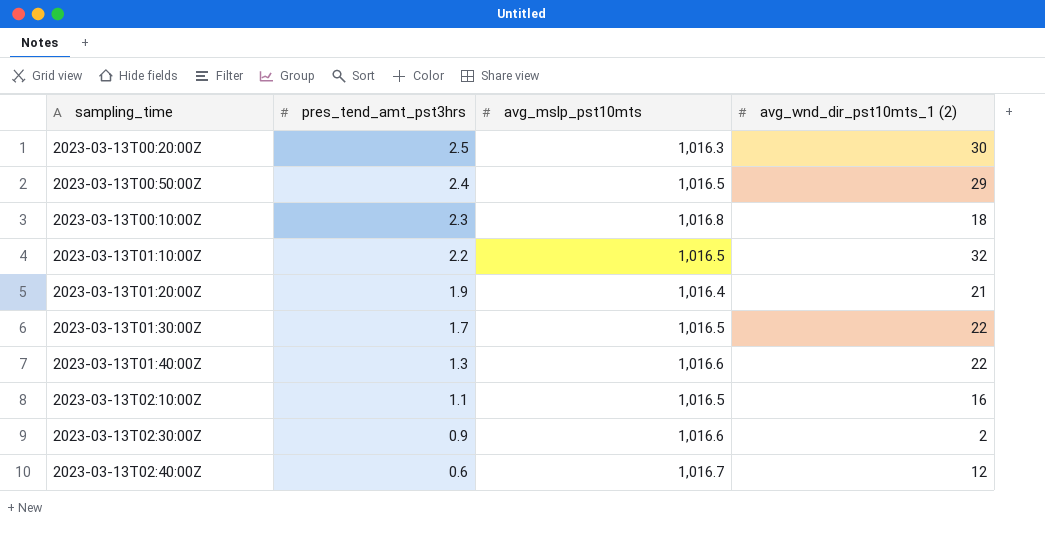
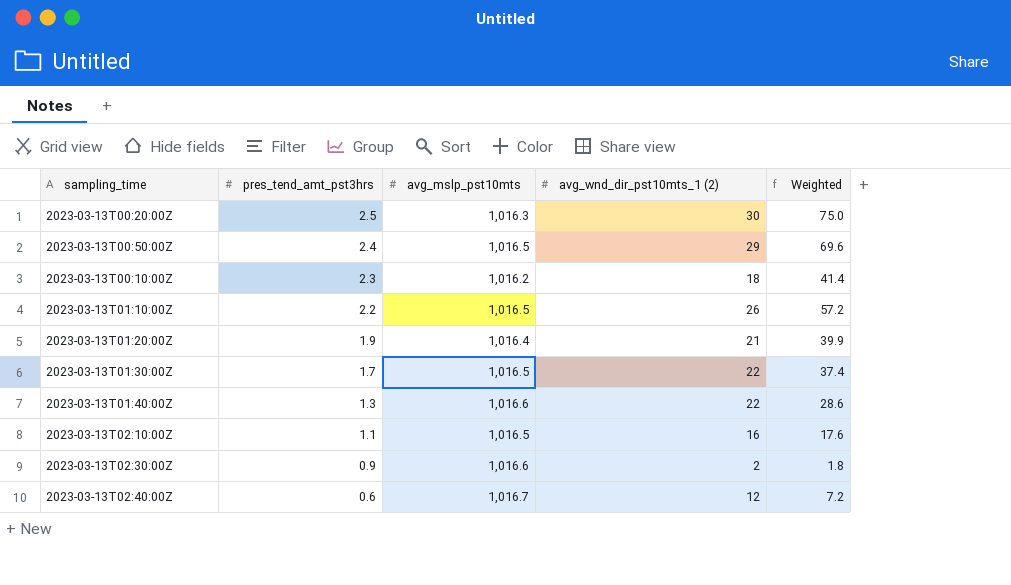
column Weighted | formula: none -> [pres_tend_amt_pst3hrs] * [avg_wnd_dir_pst10mts_1 (2)]
2023-03-13T00:10:00Z | avg_mslp_pst10mts: 1,016.8 -> 1,016.2
2023-03-13T01:10:00Z | avg_wnd_dir_pst10mts_1 (2): 32 -> 26

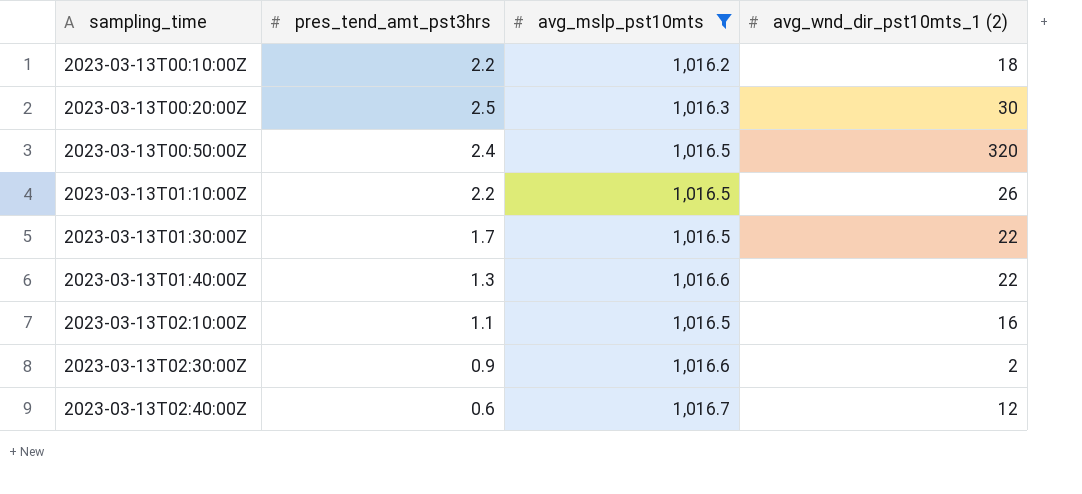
filter: none -> avg_mslp_pst10mts != 1,016.4
row order: pres_tend_amt_pst3hrs descending -> sampling_time ascending
column Weighted | formula: [pres_tend_amt_pst3hrs] * [avg_wnd_dir_pst10mts_1 (2)] -> none
2023-03-13T00:10:00Z | pres_tend_amt_pst3hrs: 2.3 -> 2.2
2023-03-13T00:50:00Z | avg_wnd_dir_pst10mts_1 (2): 29 -> 320

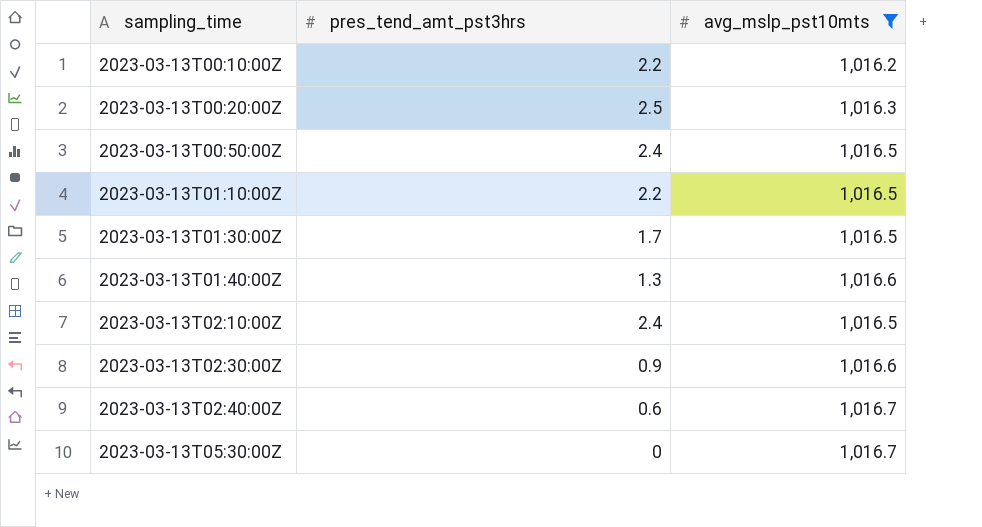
column avg_wnd_dir_pst10mts_1 (2) | position: 4 -> none
2023-03-13T02:10:00Z | pres_tend_amt_pst3hrs: 1.1 -> 2.4
row 2023-03-13T05:30:00Z: none -> 0 | 1,016.7

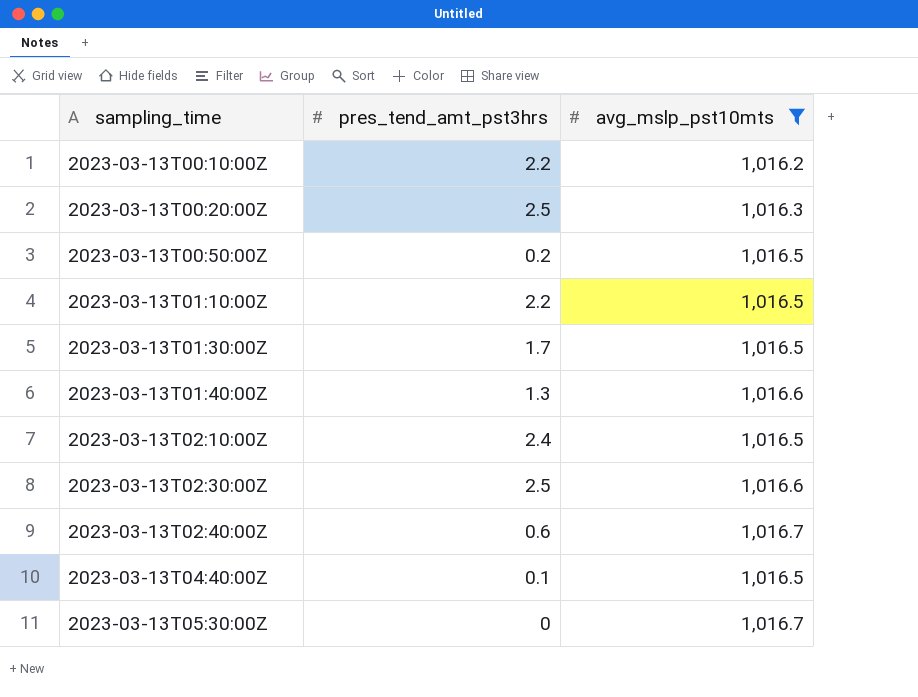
2023-03-13T00:50:00Z | pres_tend_amt_pst3hrs: 2.4 -> 0.2
2023-03-13T02:30:00Z | pres_tend_amt_pst3hrs: 0.9 -> 2.5
row 2023-03-13T04:40:00Z: none -> 0.1 | 1,016.5

